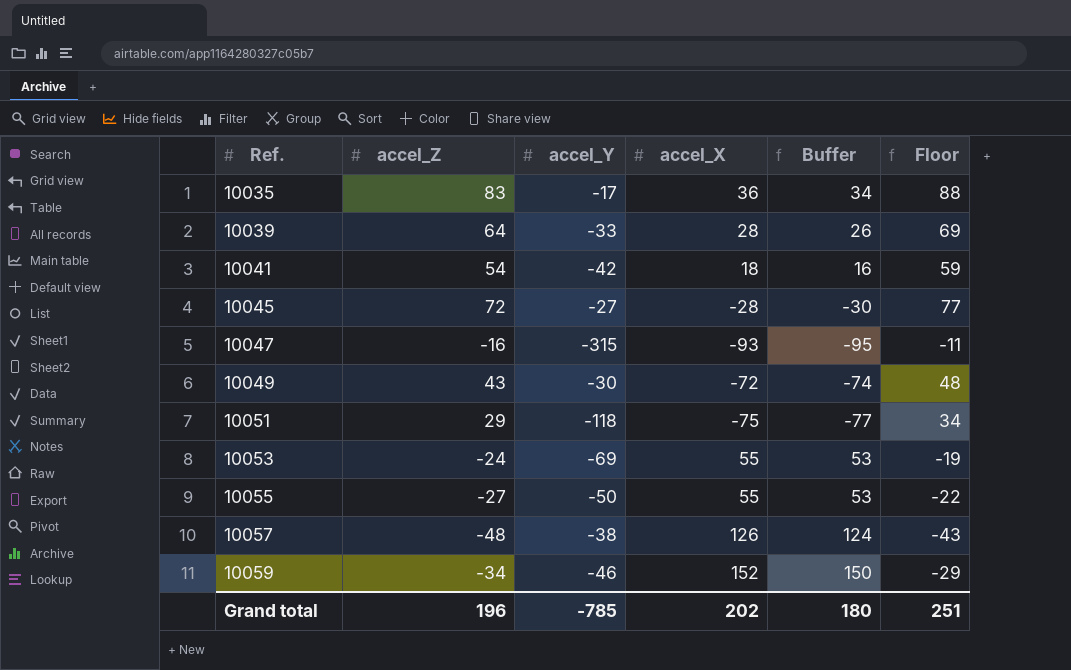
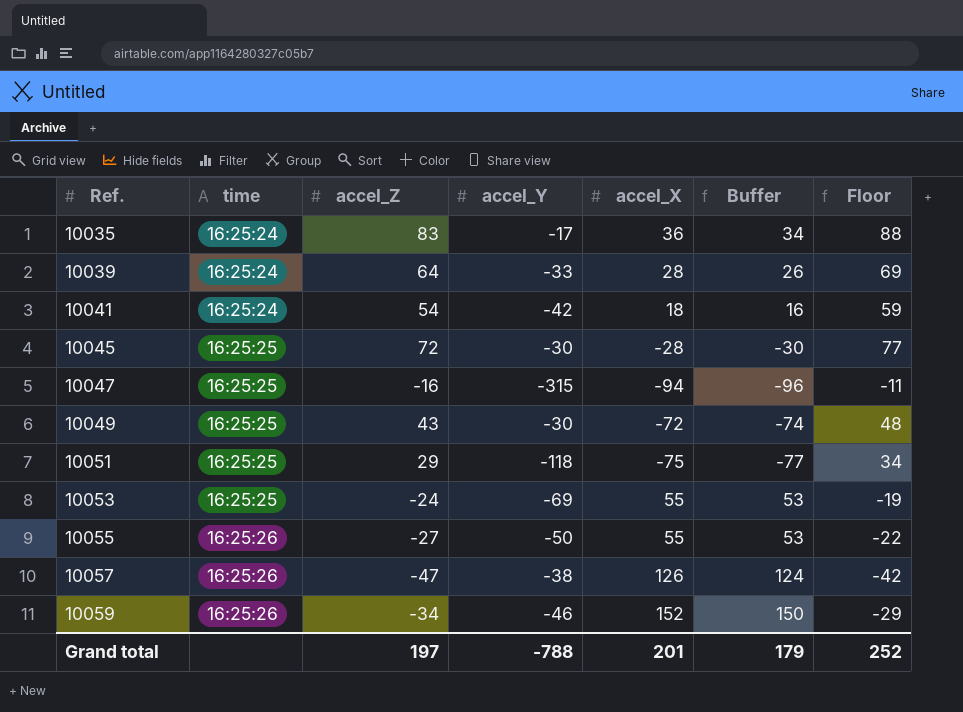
column time | position: none -> 2
10045 | accel_Y: -27 -> -30
10047 | accel_X: -93 -> -94
10047 | Buffer: -95 -> -96
10057 | accel_Z: -48 -> -47
10057 | Floor: -43 -> -42
Grand total | accel_Z: 196 -> 197
Grand total | accel_Y: -785 -> -788
Grand total | accel_X: 202 -> 201
Grand total | Buffer: 180 -> 179
Grand total | Floor: 251 -> 252

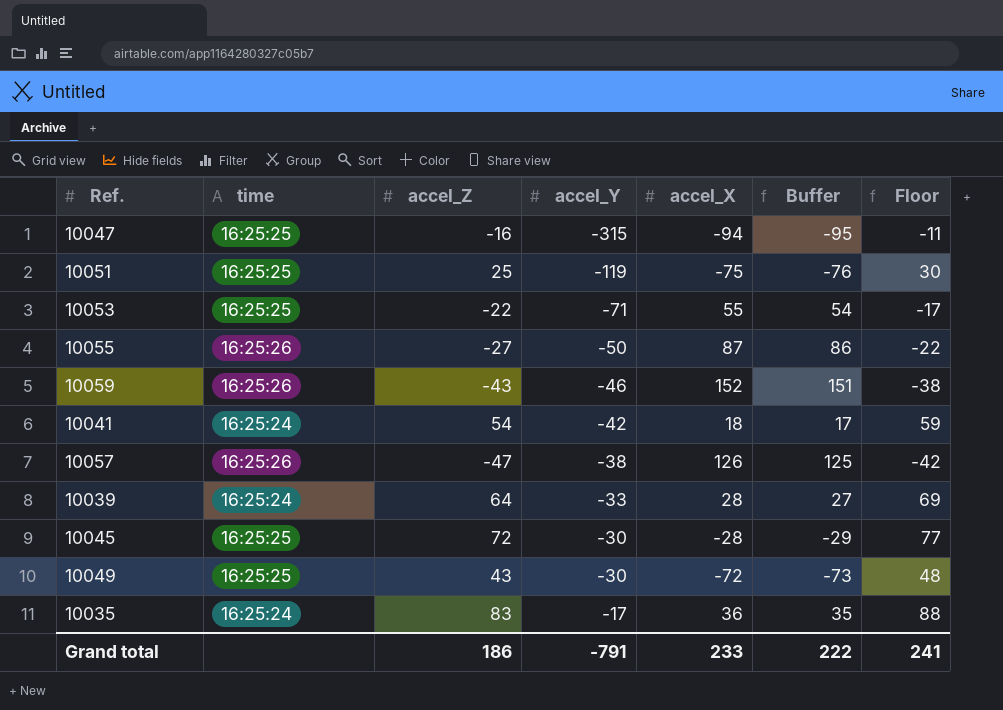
row order: Ref. ascending -> accel_Y ascending
column Buffer | formula: [accel_X] - 2 -> [accel_X] - 1
10051 | accel_Z: 29 -> 25
10051 | accel_Y: -118 -> -119
10051 | Floor: 34 -> 30
10053 | accel_Z: -24 -> -22
10053 | accel_Y: -69 -> -71
10053 | Floor: -19 -> -17
10055 | accel_X: 55 -> 87
10059 | accel_Z: -34 -> -43
10059 | Floor: -29 -> -38
Grand total | accel_Z: 197 -> 186
Grand total | accel_Y: -788 -> -791
Grand total | accel_X: 201 -> 233
Grand total | Buffer: 179 -> 222
Grand total | Floor: 252 -> 241

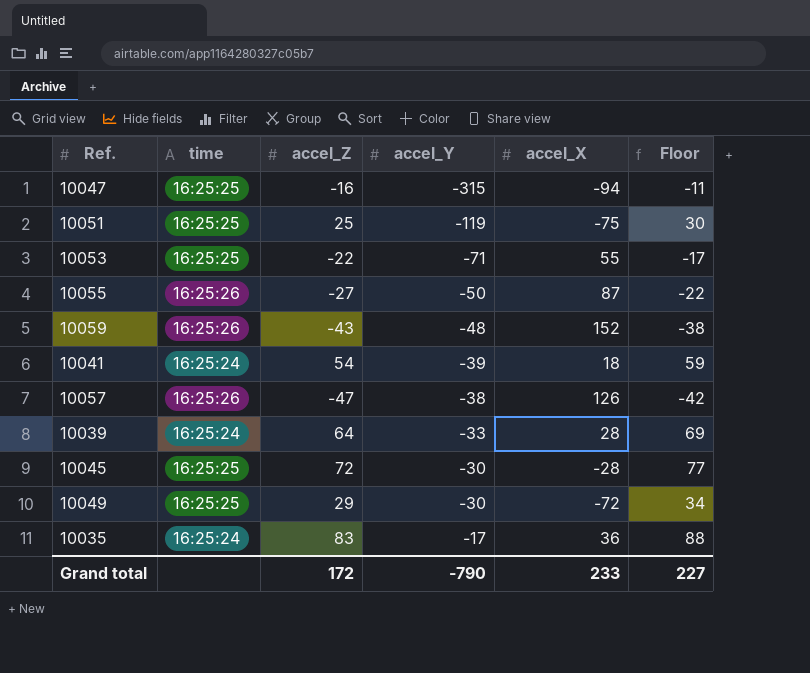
column Buffer | formula: [accel_X] - 1 -> none
10059 | accel_Y: -46 -> -48
10041 | accel_Y: -42 -> -39
10049 | accel_Z: 43 -> 29
10049 | Floor: 48 -> 34
Grand total | accel_Z: 186 -> 172
Grand total | accel_Y: -791 -> -790
Grand total | Floor: 241 -> 227

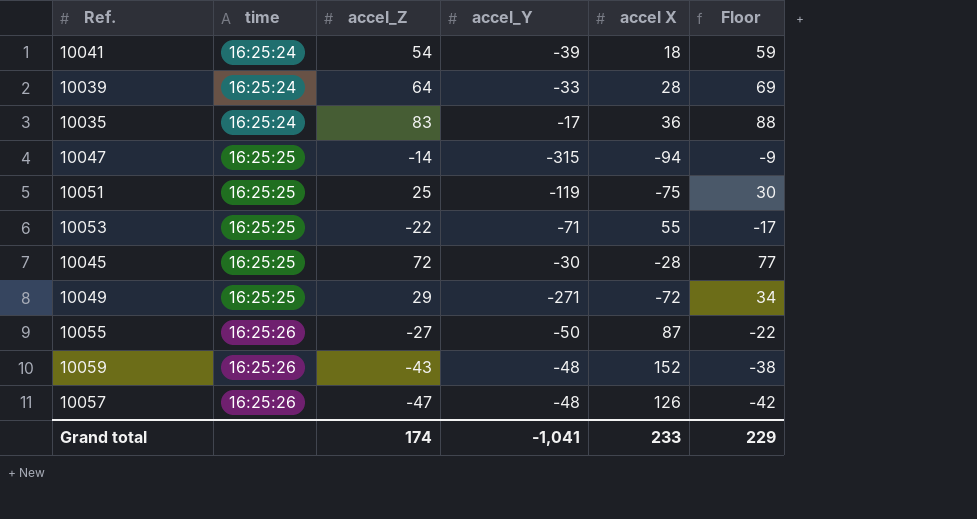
row order: accel_Y ascending -> time ascending
column name: accel_X -> accel X
10047 | accel_Z: -16 -> -14
10047 | Floor: -11 -> -9
10049 | accel_Y: -30 -> -271
10057 | accel_Y: -38 -> -48
Grand total | accel_Z: 172 -> 174
Grand total | accel_Y: -790 -> -1,041
Grand total | Floor: 227 -> 229

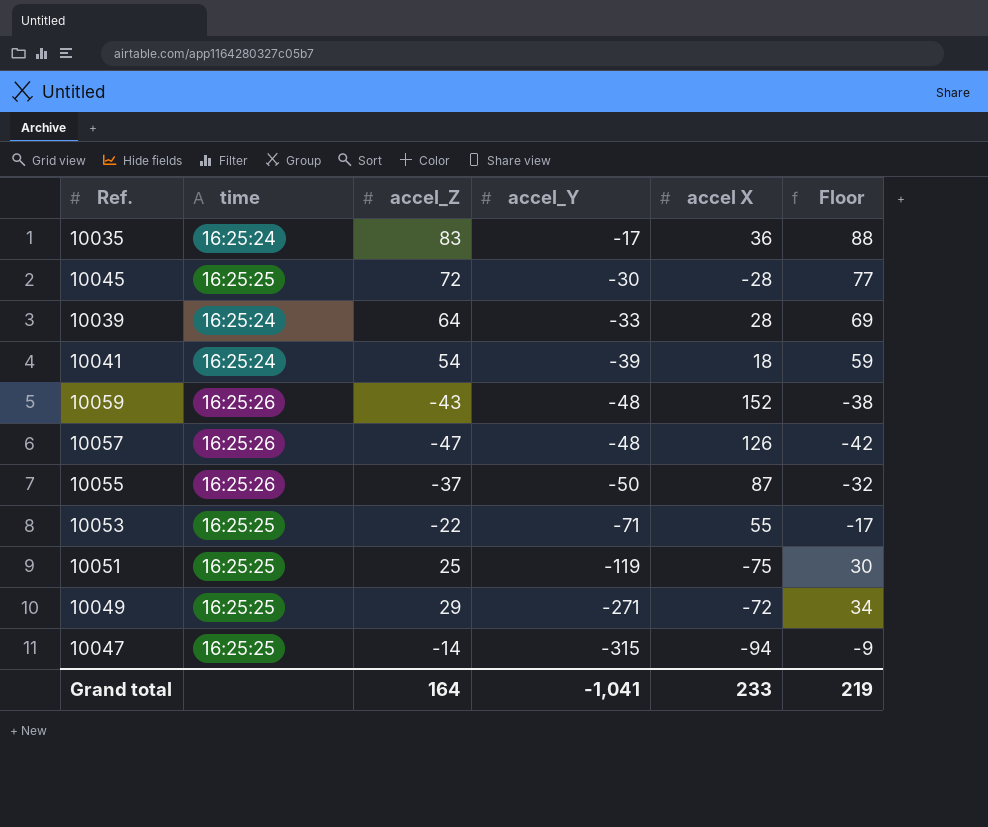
row order: time ascending -> accel_Y descending
10055 | accel_Z: -27 -> -37
10055 | Floor: -22 -> -32
Grand total | accel_Z: 174 -> 164
Grand total | Floor: 229 -> 219

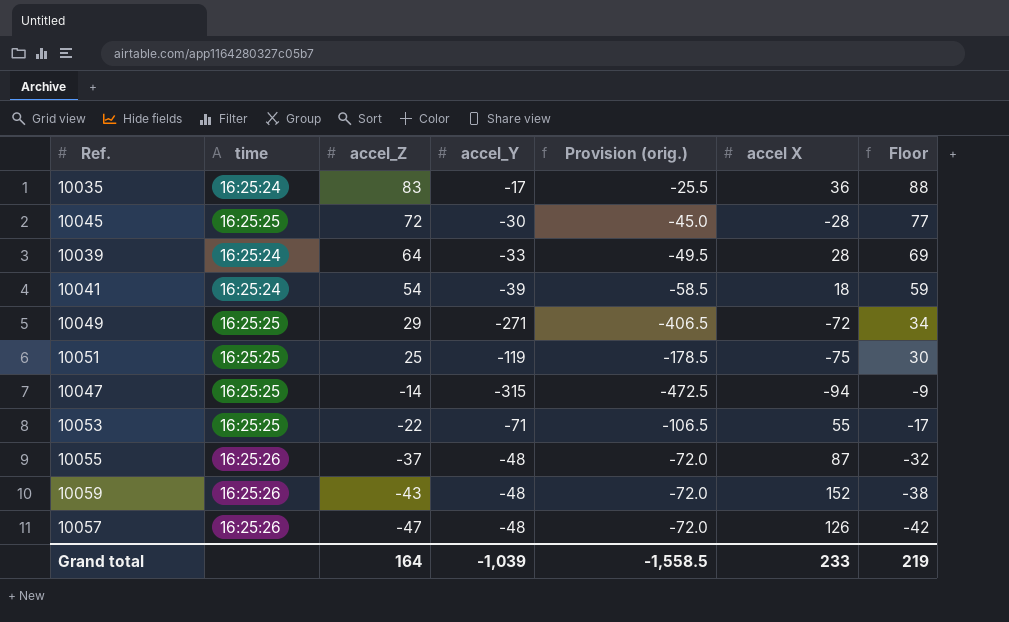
row order: accel_Y descending -> accel_Z descending
column Provision (orig.) | formula: none -> [accel_Y] * 1.5
10055 | accel_Y: -50 -> -48
Grand total | accel_Y: -1,041 -> -1,039

